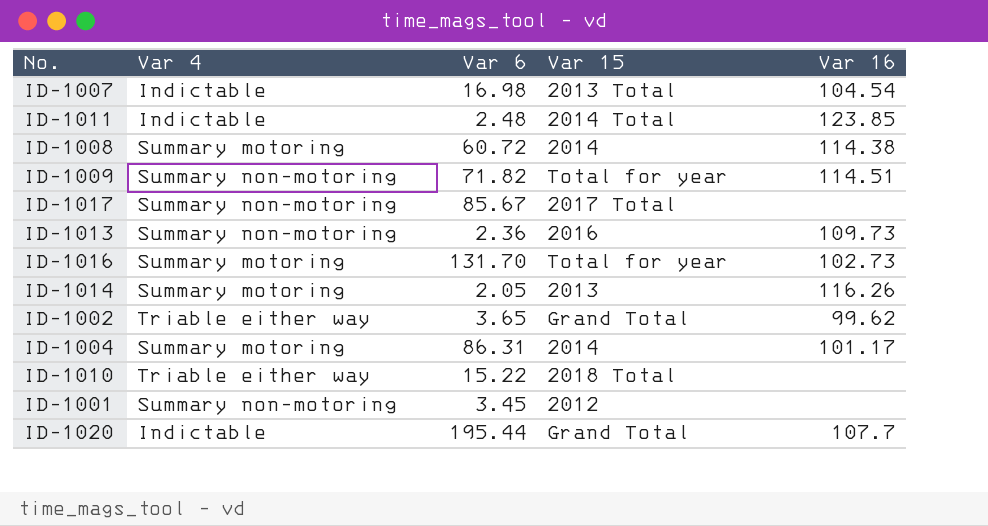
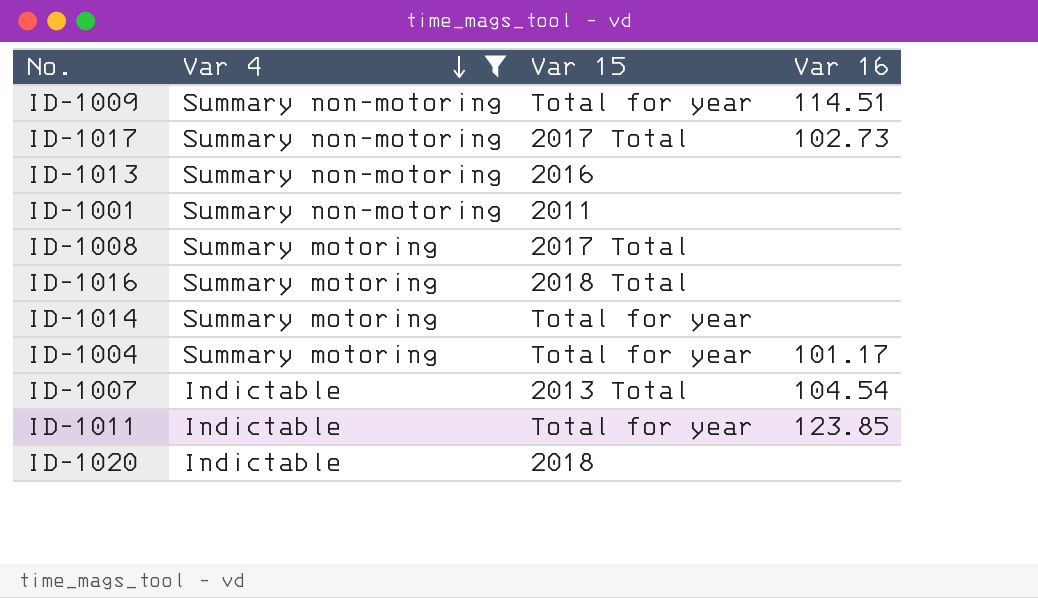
filter: none -> Var 4 != Triable either way
row order: none -> Var 4 descending
column Var 6 | position: 3 -> none
ID-1017 | Var 16: none -> 102.73
ID-1013 | Var 16: 109.73 -> none
ID-1001 | Var 15: 2012 -> 2011
ID-1008 | Var 15: 2014 -> 2017 Total
ID-1008 | Var 16: 114.38 -> none
ID-1016 | Var 15: Total for year -> 2018 Total
ID-1016 | Var 16: 102.73 -> none
ID-1014 | Var 15: 2013 -> Total for year
ID-1014 | Var 16: 116.26 -> none
ID-1004 | Var 15: 2014 -> Total for year
ID-1011 | Var 15: 2014 Total -> Total for year
ID-1020 | Var 15: Grand Total -> 2018
ID-1020 | Var 16: 107.7 -> none

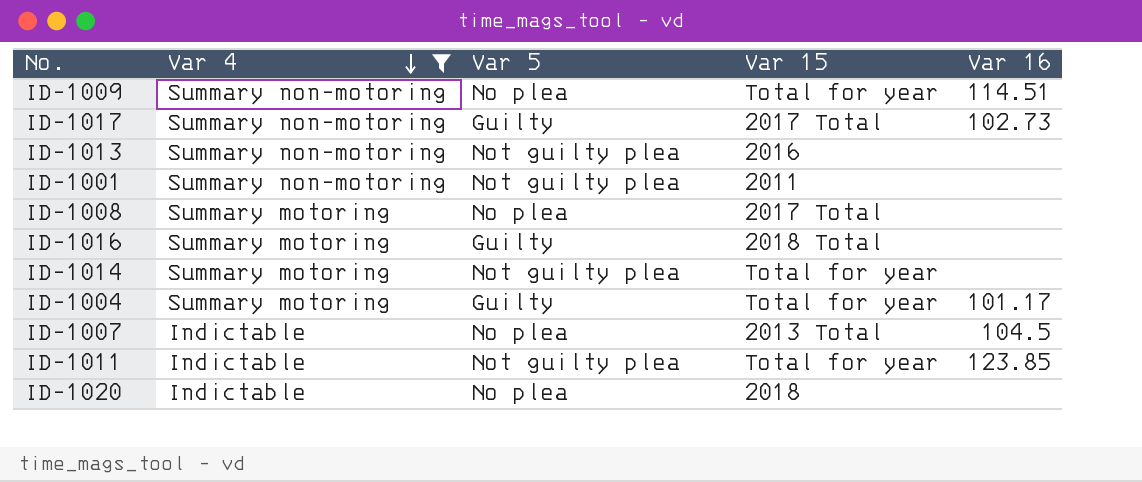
column Var 5 | position: none -> 3
ID-1007 | Var 16: 104.54 -> 104.5

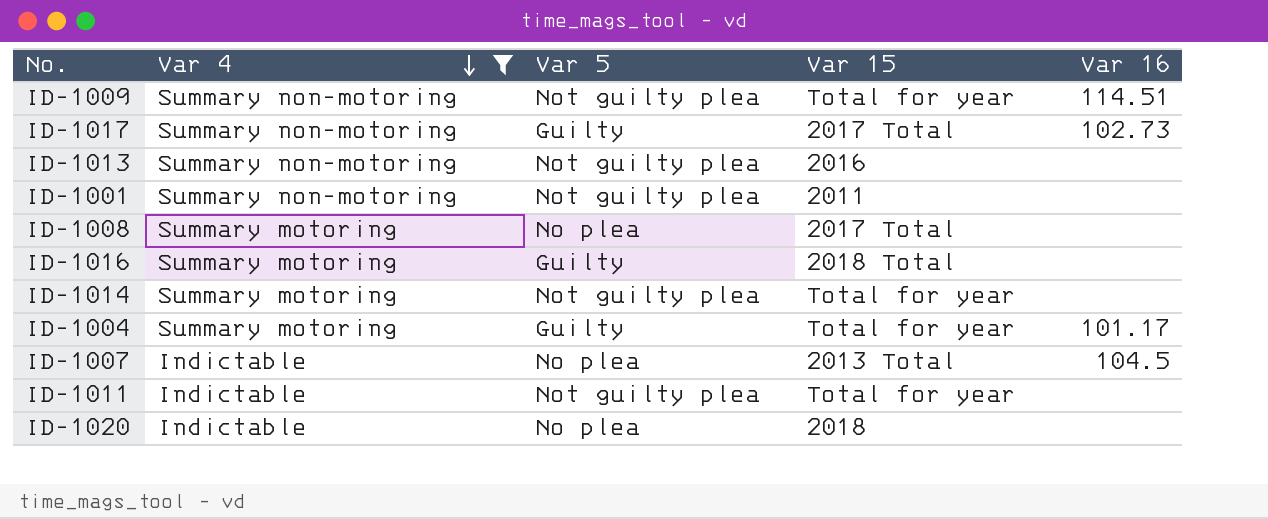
ID-1009 | Var 5: No plea -> Not guilty plea
ID-1011 | Var 16: 123.85 -> none

